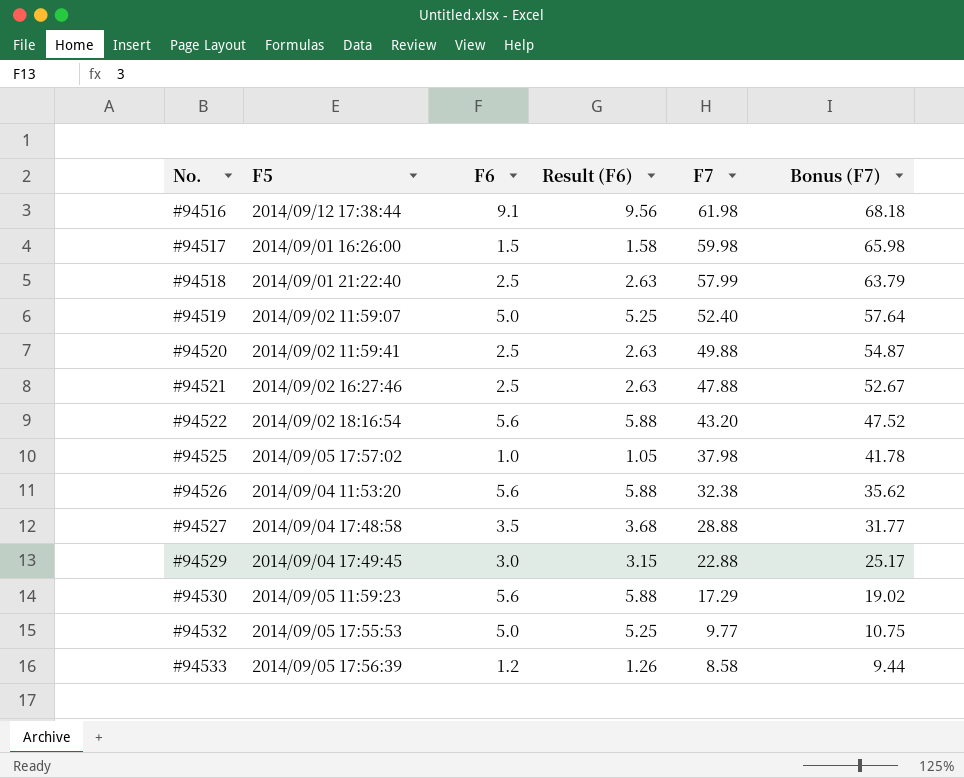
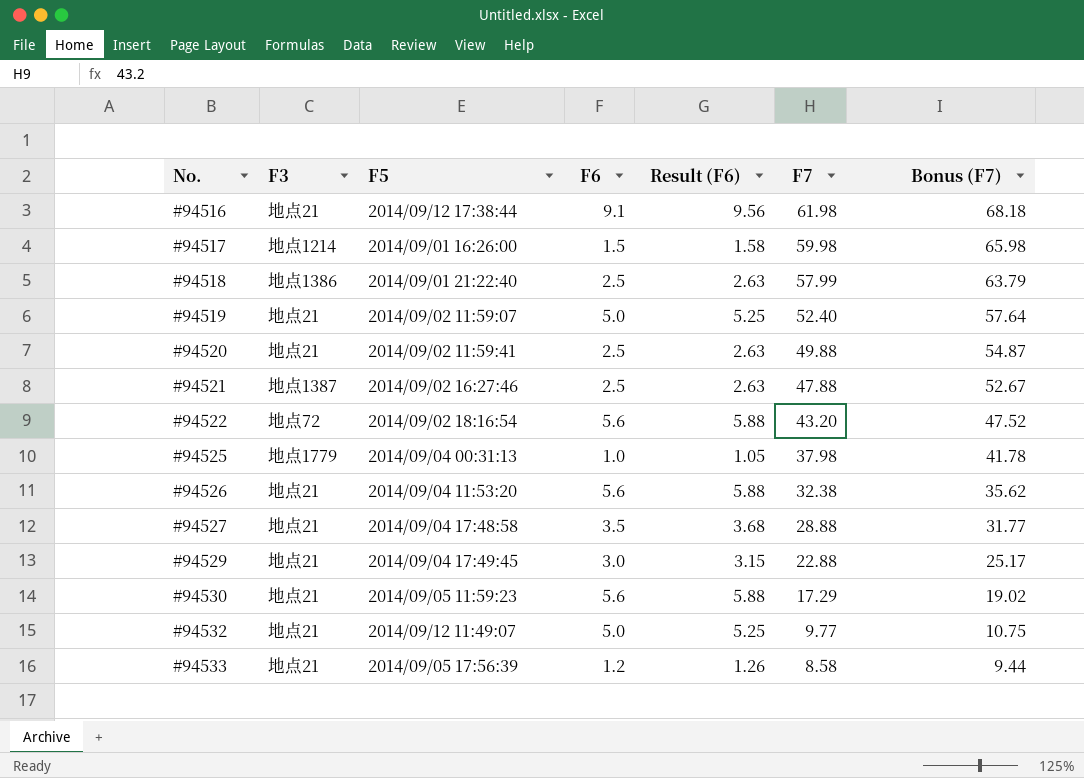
column F3 | position: none -> 2
#94525 | F5: 2014/09/05 17:57:02 -> 2014/09/04 00:31:13
#94532 | F5: 2014/09/05 17:55:53 -> 2014/09/12 11:49:07

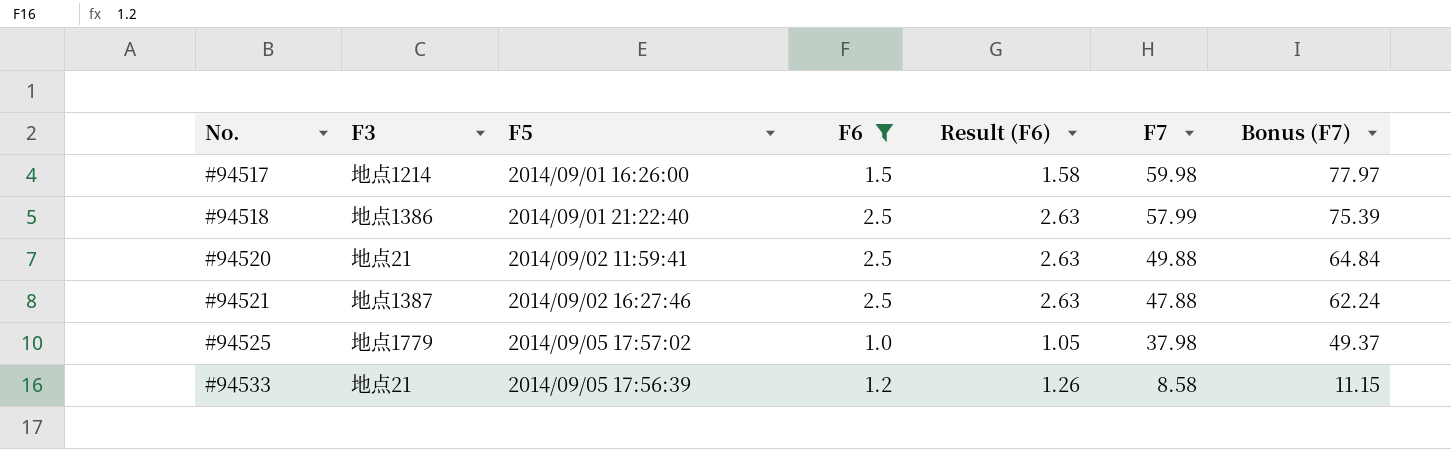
filter: none -> F6 <= 2.5
column Bonus (F7) | formula: [F7] * 1.1 -> [F7] * 1.3
#94525 | F5: 2014/09/04 00:31:13 -> 2014/09/05 17:57:02

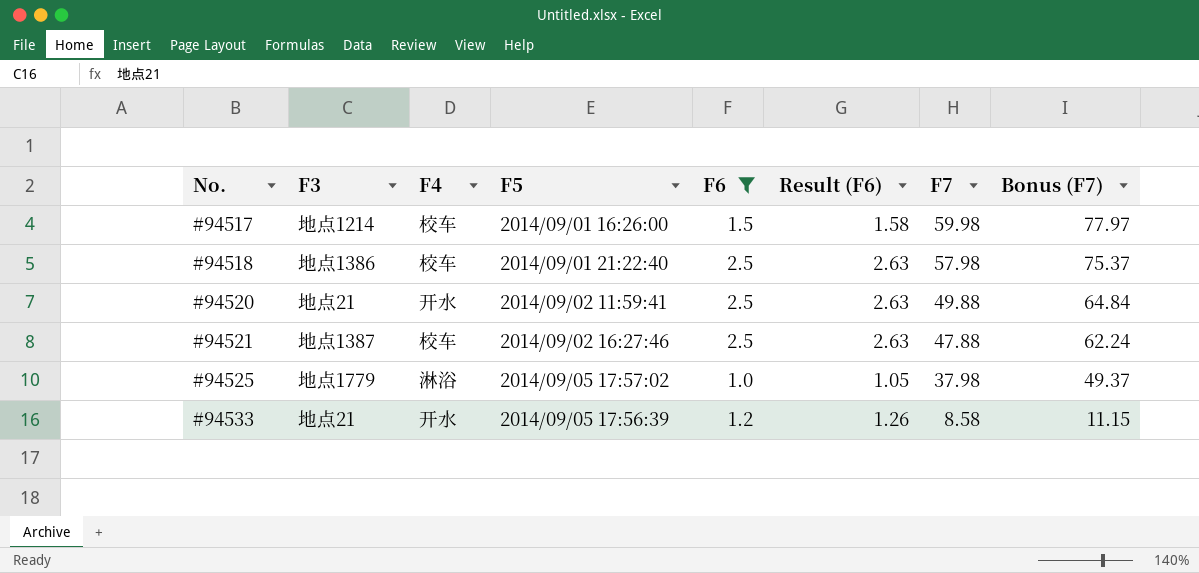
column F4 | position: none -> 3
#94518 | F7: 57.99 -> 57.98
#94518 | Bonus (F7): 75.39 -> 75.37

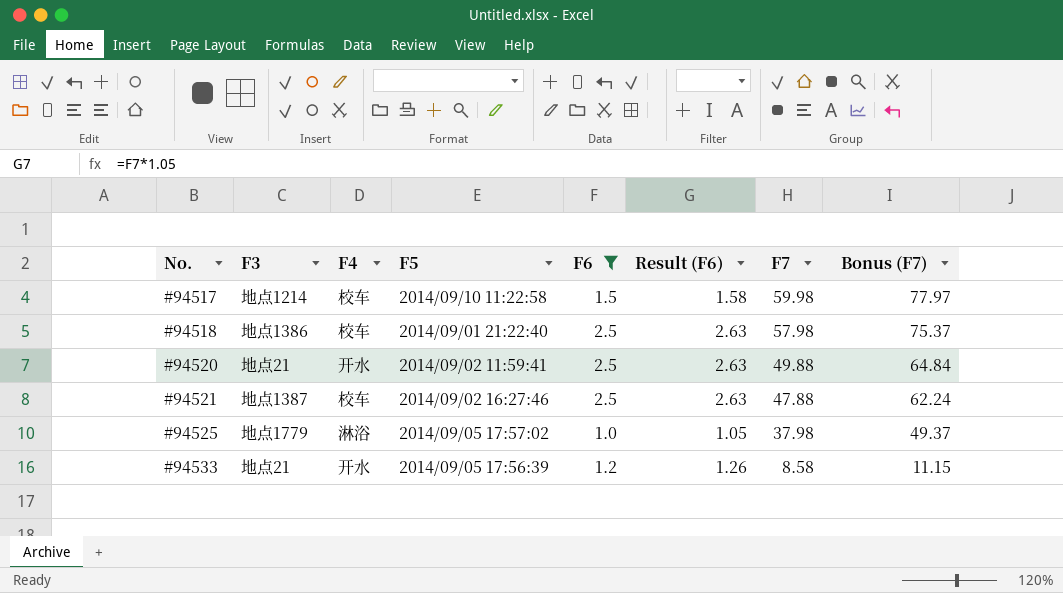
#94517 | F5: 2014/09/01 16:26:00 -> 2014/09/10 11:22:58

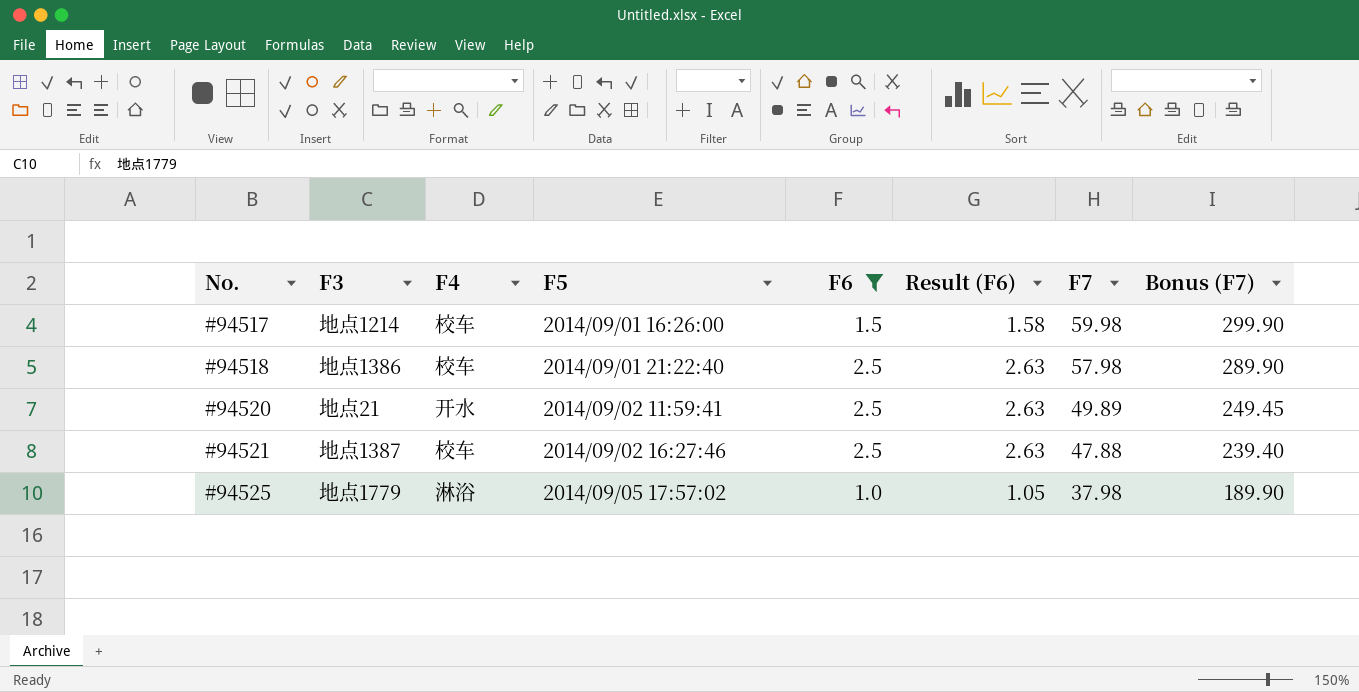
column Bonus (F7) | formula: [F7] * 1.3 -> [F7] * 5
row #94533: 地点21 | 开水 | 2014/09/05 17:56:39 | 1.2 | 1.26 | 8.58 | 11.15 -> none
#94517 | F5: 2014/09/10 11:22:58 -> 2014/09/01 16:26:00
#94520 | F7: 49.88 -> 49.89

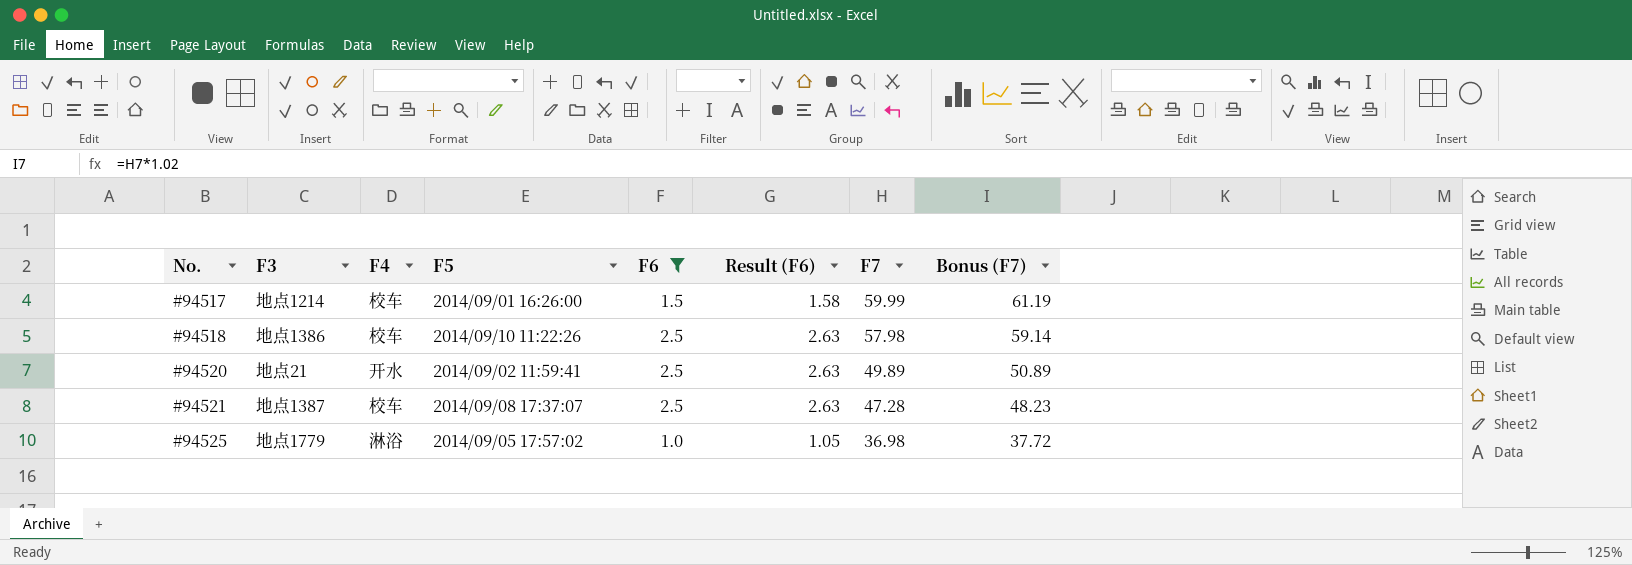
column Bonus (F7) | formula: [F7] * 5 -> [F7] * 1.02
#94517 | F7: 59.98 -> 59.99
#94518 | F5: 2014/09/01 21:22:40 -> 2014/09/10 11:22:26
#94521 | F5: 2014/09/02 16:27:46 -> 2014/09/08 17:37:07
#94521 | F7: 47.88 -> 47.28
#94525 | F7: 37.98 -> 36.98

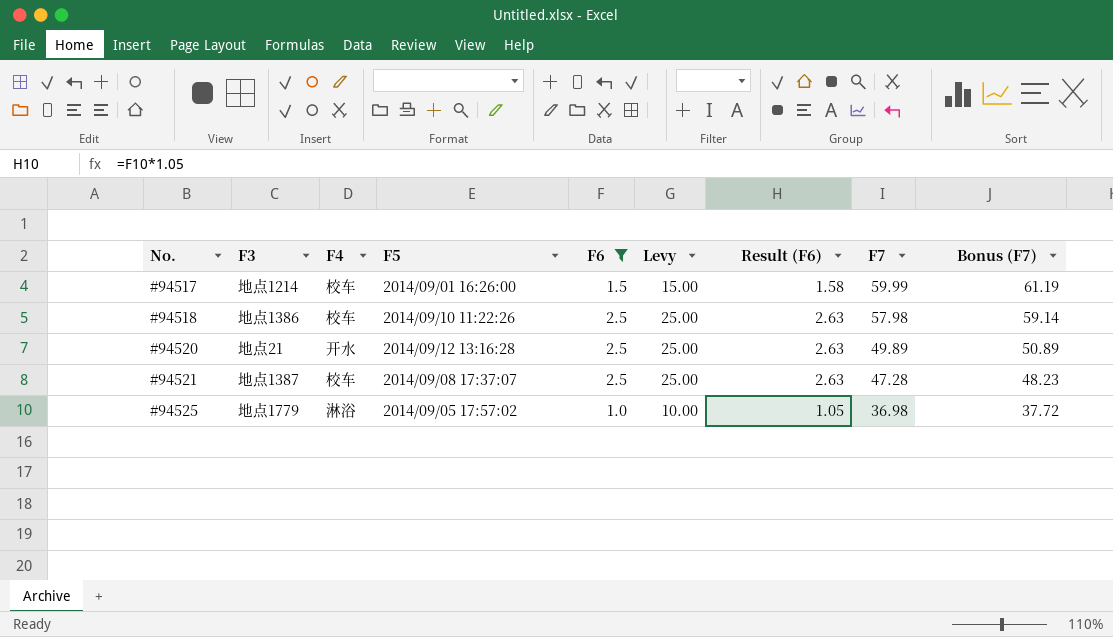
column Levy | formula: none -> [F6] * 10
#94520 | F5: 2014/09/02 11:59:41 -> 2014/09/12 13:16:28

